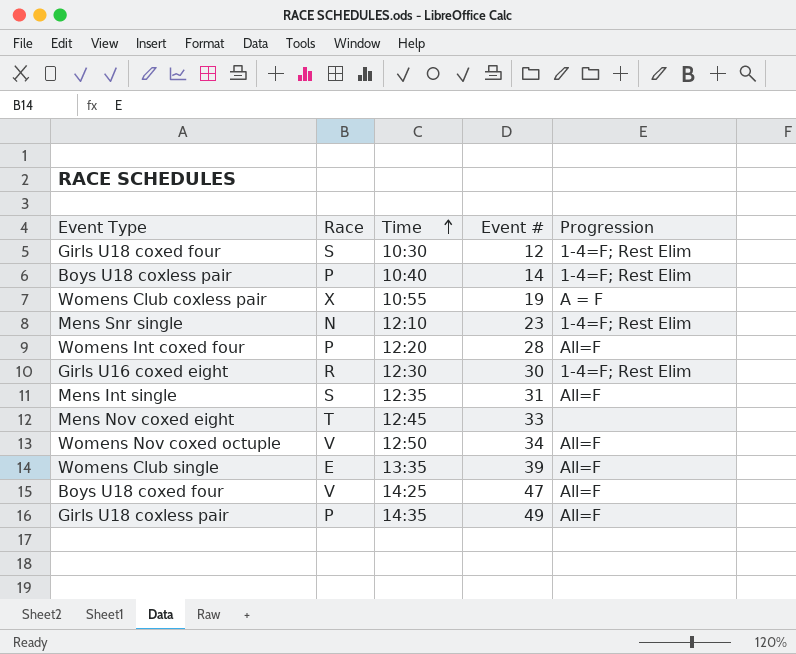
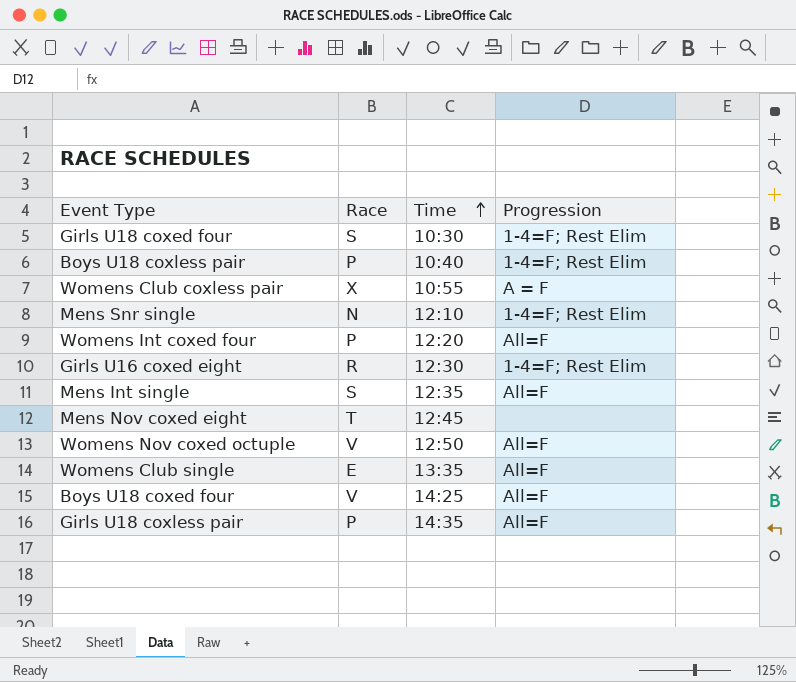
column Event # | position: 4 -> none

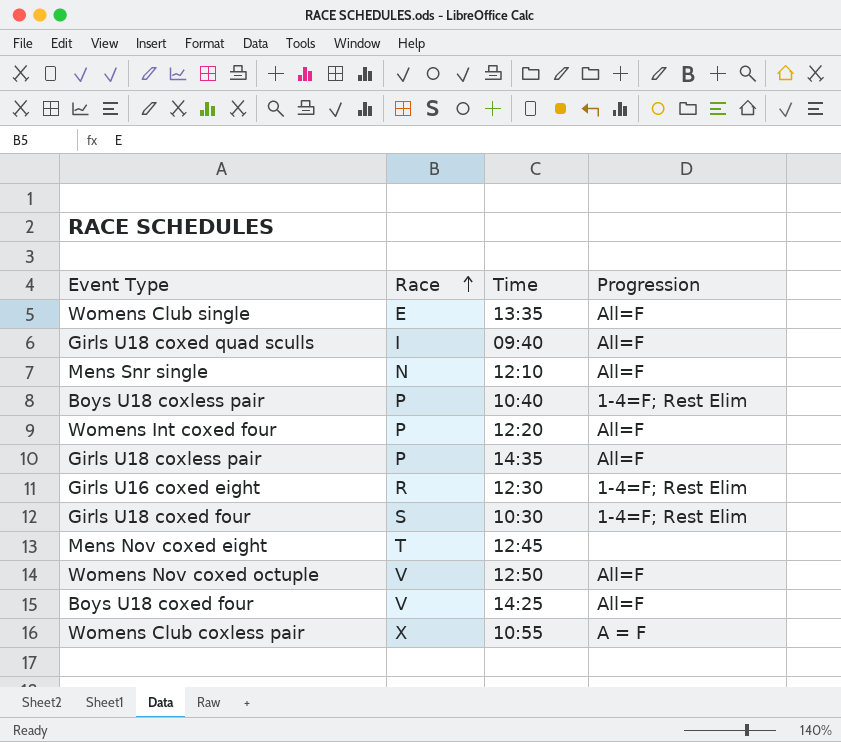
row order: Time ascending -> Race ascending
row Mens Int single: S | 12:35 | All=F -> none
row Girls U18 coxed quad sculls: none -> I | 09:40 | All=F
Mens Snr single | Progression: 1-4=F; Rest Elim -> All=F

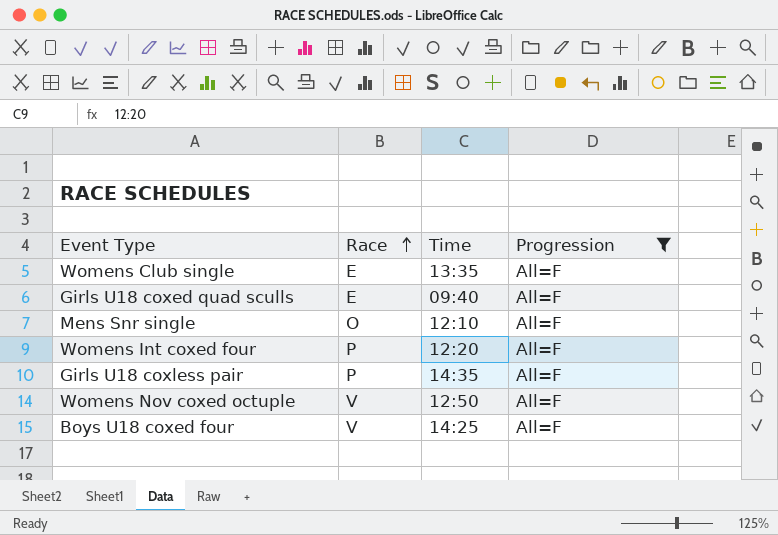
filter: none -> Progression = All=F
Girls U18 coxed quad sculls | Race: I -> E
Mens Snr single | Race: N -> O

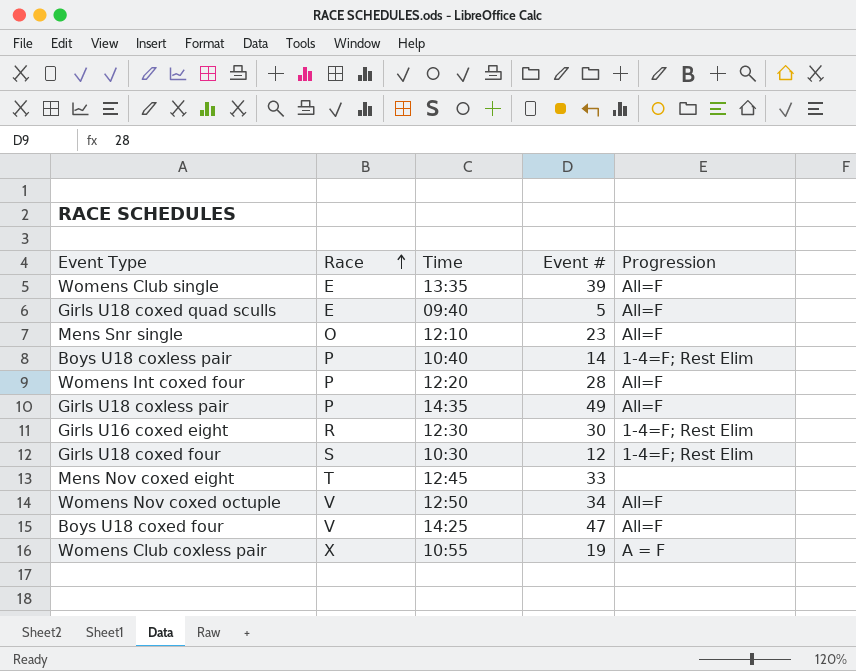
filter: Progression = All=F -> none
column Event # | position: none -> 4

